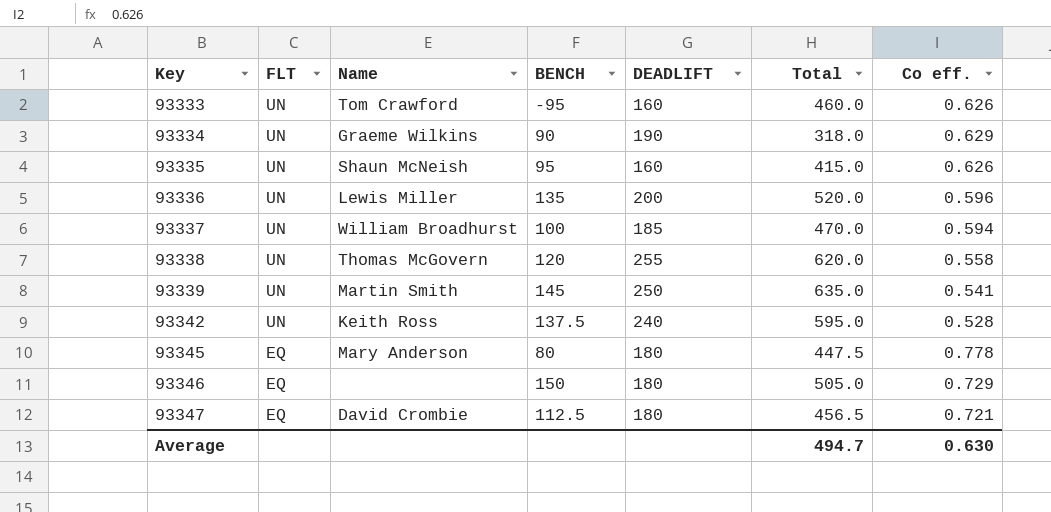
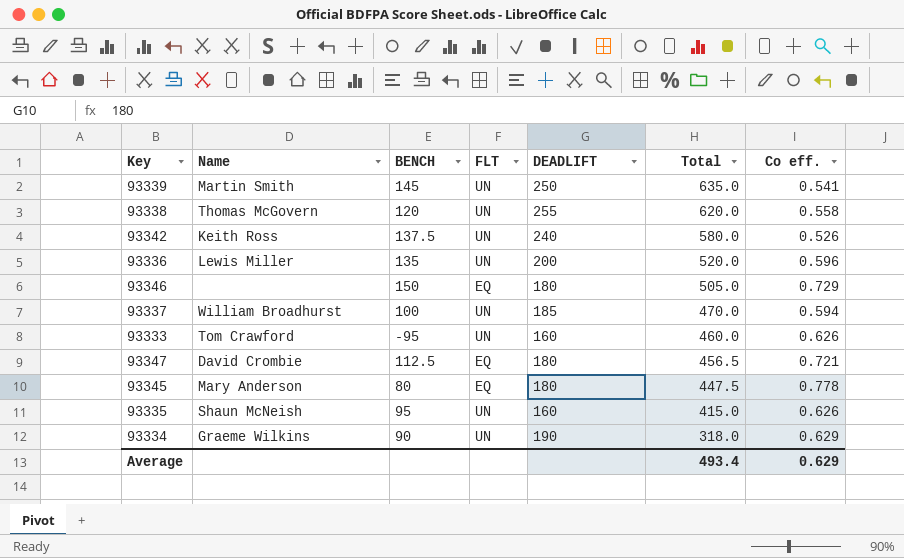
row order: Key ascending -> Total descending
column FLT | position: 2 -> 4
93342 | Total: 595.0 -> 580.0
93342 | Co eff.: 0.528 -> 0.526
Average | Total: 494.7 -> 493.4
Average | Co eff.: 0.630 -> 0.629

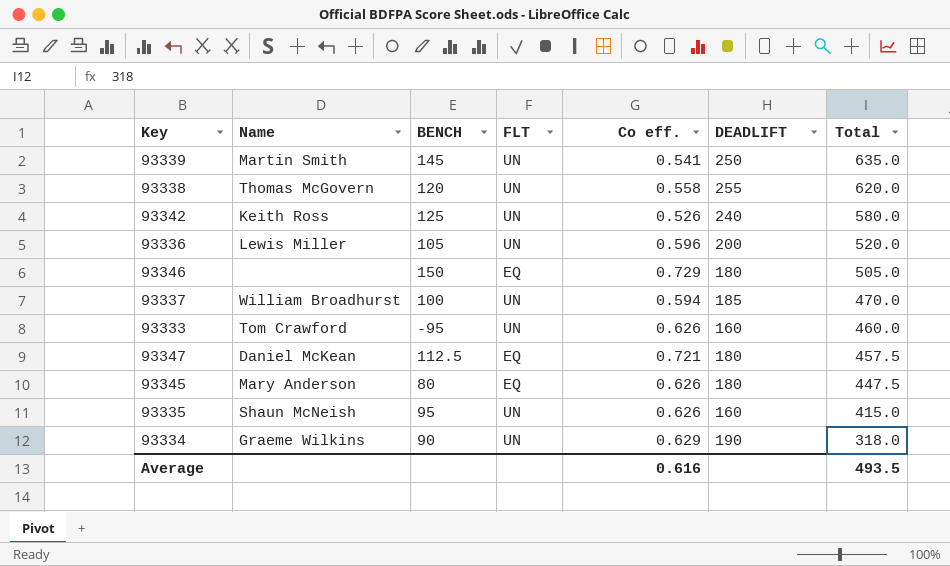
column Co eff. | position: 7 -> 5
93342 | BENCH: 137.5 -> 125
93336 | BENCH: 135 -> 105
93347 | Name: David Crombie -> Daniel McKean
93347 | Total: 456.5 -> 457.5
93345 | Co eff.: 0.778 -> 0.626
Average | Co eff.: 0.629 -> 0.616
Average | Total: 493.4 -> 493.5

